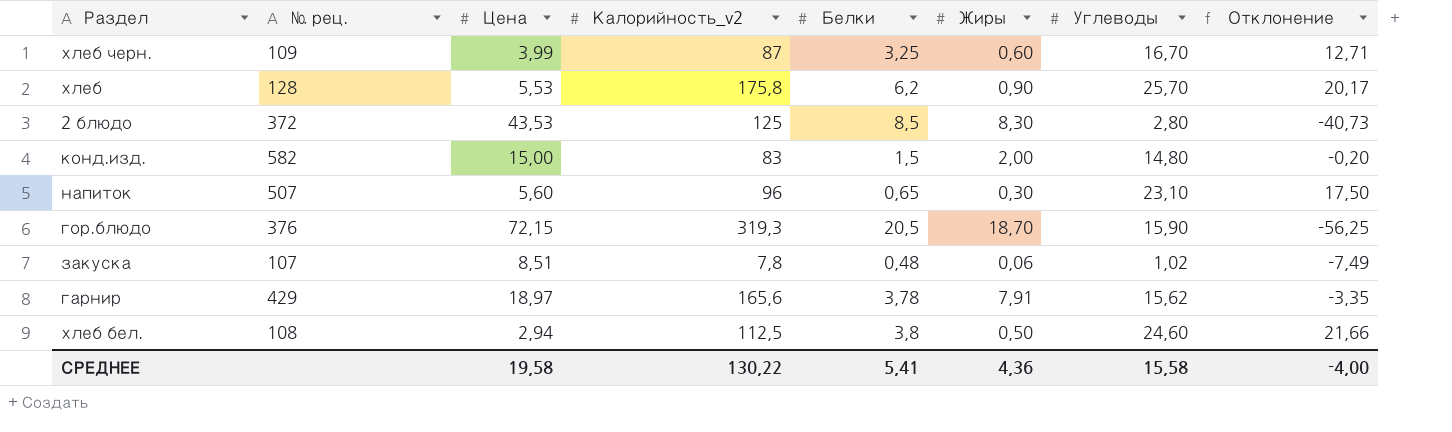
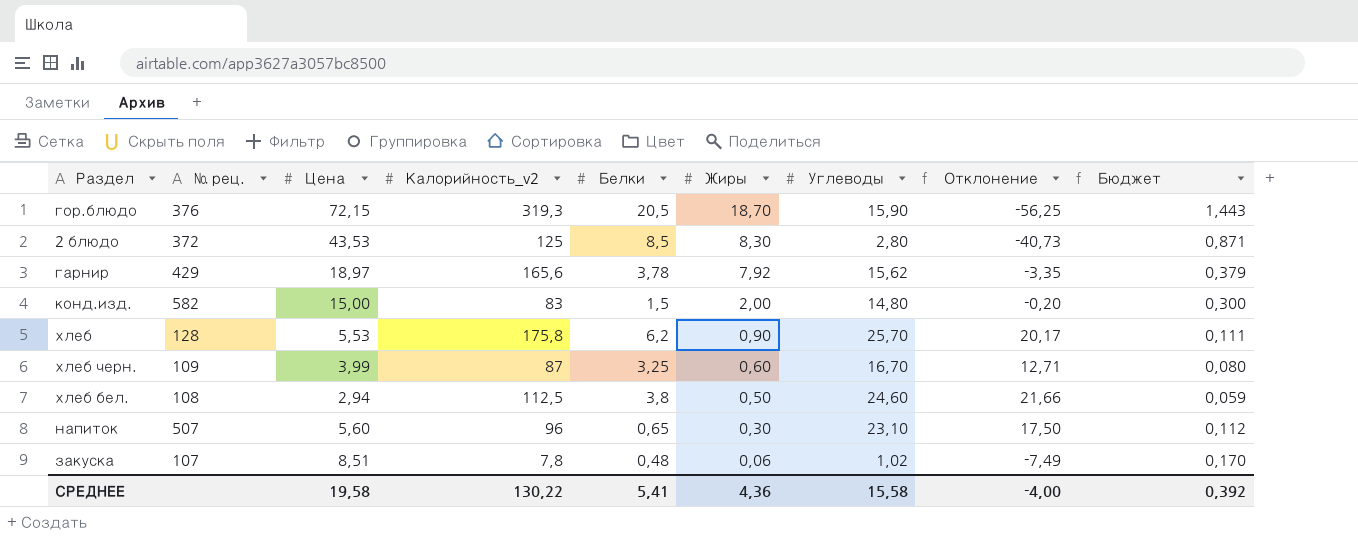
row order: none -> Жиры descending
column Бюджет | formula: none -> [Цена] * 0,02
гарнир | Жиры: 7,91 -> 7,92

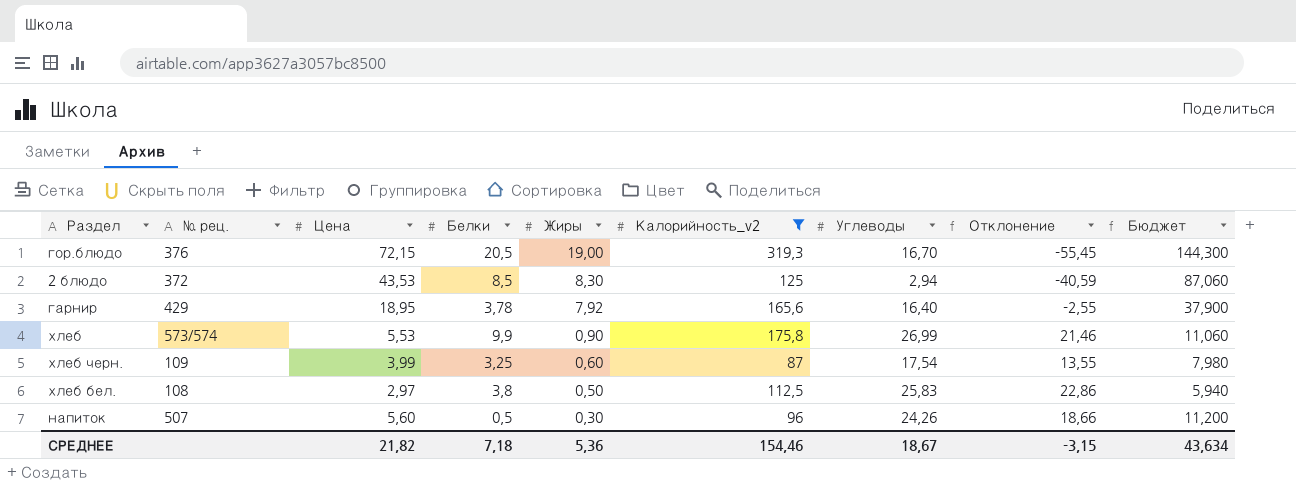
filter: none -> Калорийность_v2 >= 87
column Калорийность_v2 | position: 4 -> 6
column Бюджет | formula: [Цена] * 0,02 -> [Цена] * 2
гор.блюдо | Жиры: 18,70 -> 19,00
гор.блюдо | Углеводы: 15,90 -> 16,70
гор.блюдо | Отклонение: -56,25 -> -55,45
2 блюдо | Углеводы: 2,80 -> 2,94
2 блюдо | Отклонение: -40,73 -> -40,59
гарнир | Цена: 18,97 -> 18,95
гарнир | Углеводы: 15,62 -> 16,40
гарнир | Отклонение: -3,35 -> -2,55
хлеб | № рец.: 128 -> 573/574
хлеб | Белки: 6,2 -> 9,9
хлеб | Углеводы: 25,70 -> 26,99
хлеб | Отклонение: 20,17 -> 21,46
хлеб черн. | Углеводы: 16,70 -> 17,54
хлеб черн. | Отклонение: 12,71 -> 13,55
хлеб бел. | Цена: 2,94 -> 2,97
хлеб бел. | Углеводы: 24,60 -> 25,83
хлеб бел. | Отклонение: 21,66 -> 22,86
напиток | Белки: 0,65 -> 0,5
напиток | Углеводы: 23,10 -> 24,26
напиток | Отклонение: 17,50 -> 18,66
СРЕДНЕЕ | Цена: 19,58 -> 21,82
СРЕДНЕЕ | Белки: 5,41 -> 7,18
СРЕДНЕЕ | Жиры: 4,36 -> 5,36
СРЕДНЕЕ | Калорийность_v2: 130,22 -> 154,46
СРЕДНЕЕ | Углеводы: 15,58 -> 18,67
СРЕДНЕЕ | Отклонение: -4,00 -> -3,15
СРЕДНЕЕ | Бюджет: 0,392 -> 43,634

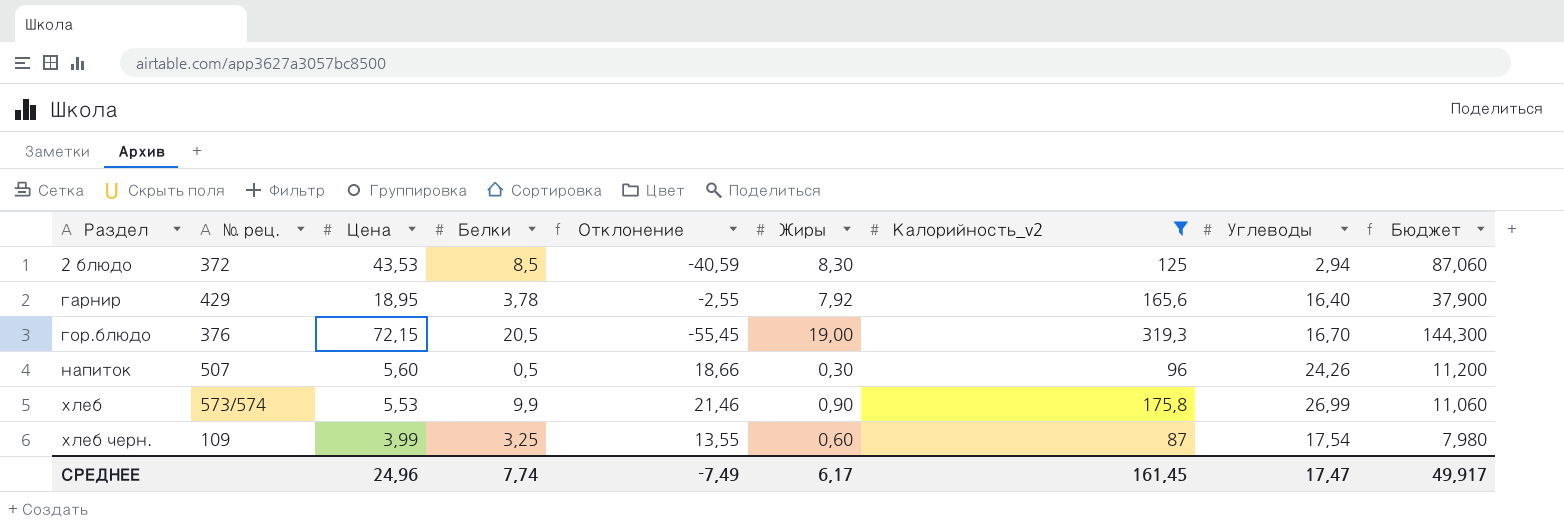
row order: Жиры descending -> Раздел ascending
column Отклонение | position: 8 -> 5
row хлеб бел.: 108 | 2,97 | 3,8 | 0,50 | 112,5 | 25,83 | 22,86 | 5,940 -> none
СРЕДНЕЕ | Цена: 21,82 -> 24,96
СРЕДНЕЕ | Белки: 7,18 -> 7,74
СРЕДНЕЕ | Отклонение: -3,15 -> -7,49
СРЕДНЕЕ | Жиры: 5,36 -> 6,17
СРЕДНЕЕ | Калорийность_v2: 154,46 -> 161,45
СРЕДНЕЕ | Углеводы: 18,67 -> 17,47
СРЕДНЕЕ | Бюджет: 43,634 -> 49,917

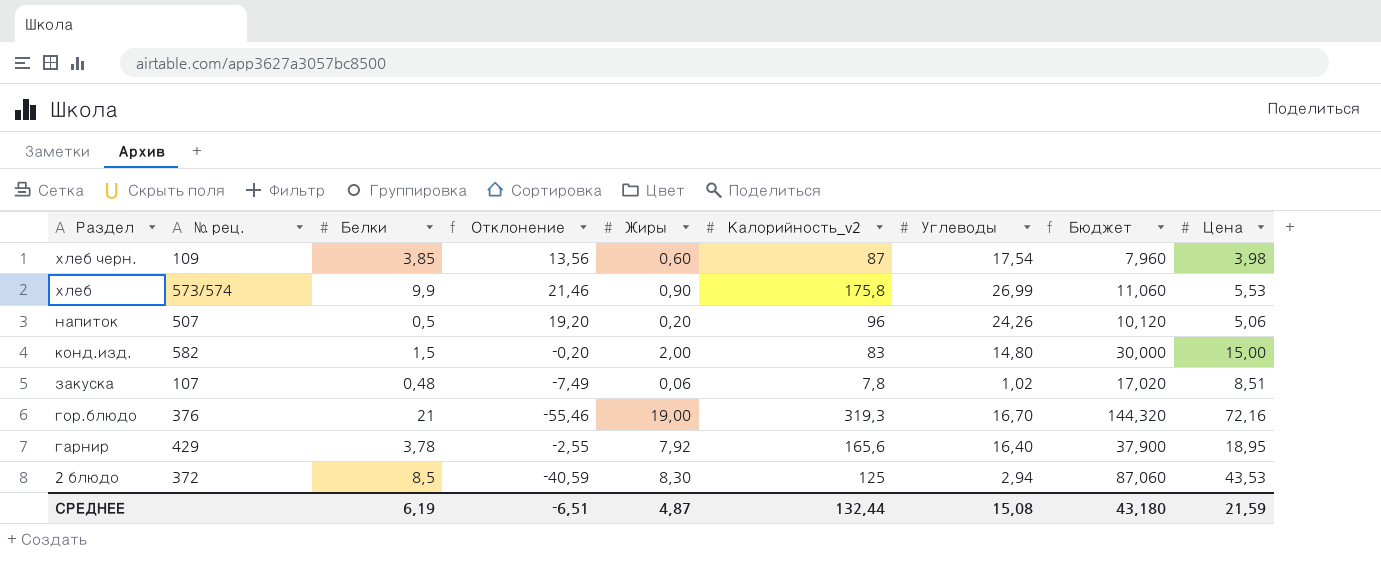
filter: Калорийность_v2 >= 87 -> none
row order: Раздел ascending -> Раздел descending
column Цена | position: 3 -> 9
хлеб черн. | Белки: 3,25 -> 3,85
хлеб черн. | Отклонение: 13,55 -> 13,56
хлеб черн. | Бюджет: 7,980 -> 7,960
хлеб черн. | Цена: 3,99 -> 3,98
напиток | Отклонение: 18,66 -> 19,20
напиток | Жиры: 0,30 -> 0,20
напиток | Бюджет: 11,200 -> 10,120
напиток | Цена: 5,60 -> 5,06
гор.блюдо | Белки: 20,5 -> 21
гор.блюдо | Отклонение: -55,45 -> -55,46
гор.блюдо | Бюджет: 144,300 -> 144,320
гор.блюдо | Цена: 72,15 -> 72,16
СРЕДНЕЕ | Белки: 7,74 -> 6,19
СРЕДНЕЕ | Отклонение: -7,49 -> -6,51
СРЕДНЕЕ | Жиры: 6,17 -> 4,87
СРЕДНЕЕ | Калорийность_v2: 161,45 -> 132,44
СРЕДНЕЕ | Углеводы: 17,47 -> 15,08
СРЕДНЕЕ | Бюджет: 49,917 -> 43,180
СРЕДНЕЕ | Цена: 24,96 -> 21,59

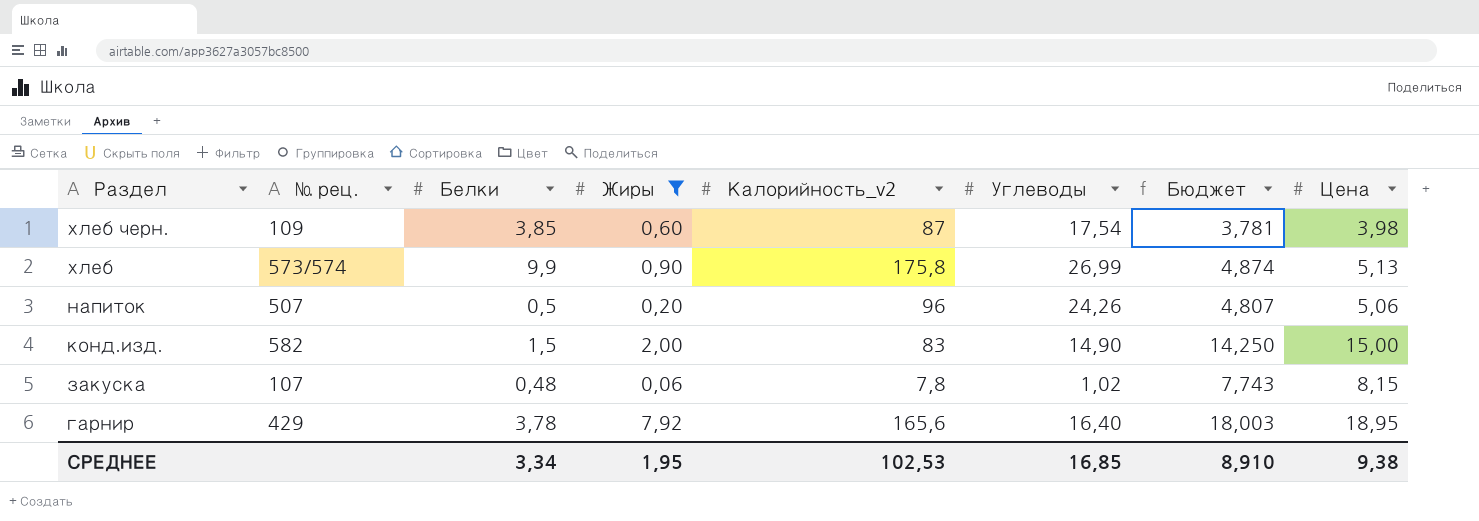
filter: none -> Жиры <= 7,92
column Отклонение | formula: [Углеводы] - [Цена] -> none
column Бюджет | formula: [Цена] * 2 -> [Цена] * 0,95
хлеб | Цена: 5,53 -> 5,13
конд.изд. | Углеводы: 14,80 -> 14,90
закуска | Цена: 8,51 -> 8,15
СРЕДНЕЕ | Белки: 6,19 -> 3,34
СРЕДНЕЕ | Жиры: 4,87 -> 1,95
СРЕДНЕЕ | Калорийность_v2: 132,44 -> 102,53
СРЕДНЕЕ | Углеводы: 15,08 -> 16,85
СРЕДНЕЕ | Бюджет: 43,180 -> 8,910
СРЕДНЕЕ | Цена: 21,59 -> 9,38

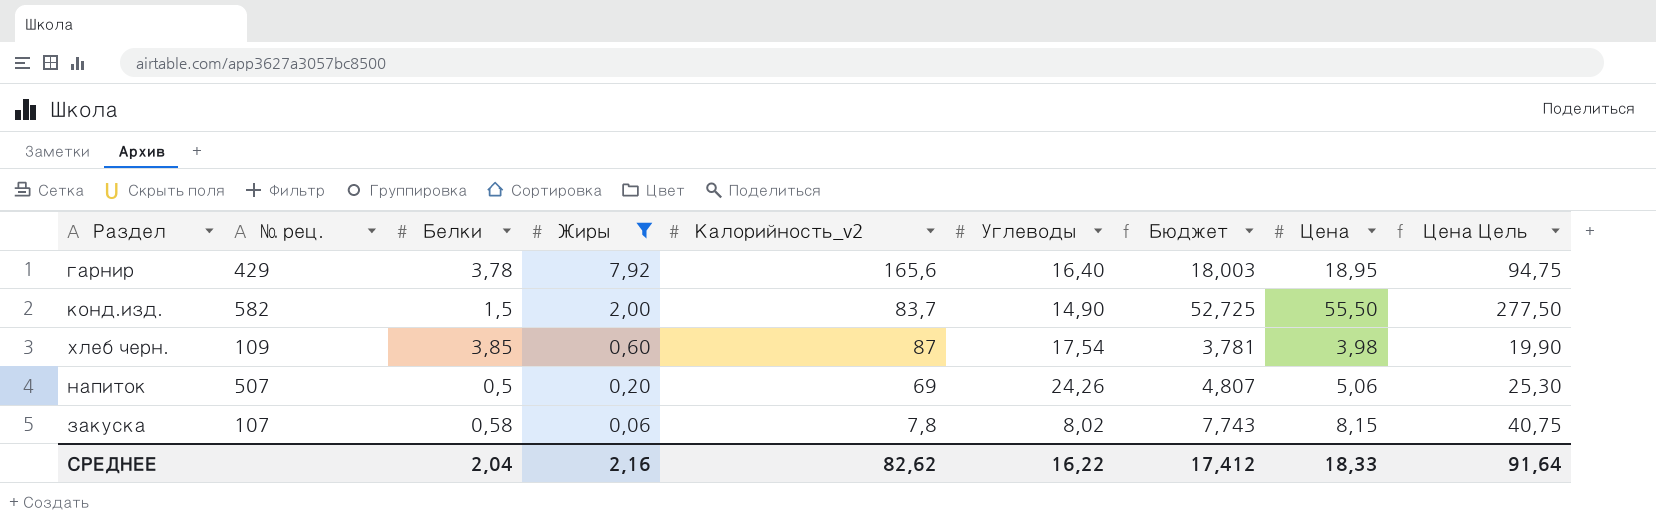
row order: Раздел descending -> Жиры descending
column Цена Цель | formula: none -> [Цена] * 5
row хлеб: 573/574 | 9,9 | 0,90 | 175,8 | 26,99 | 4,874 | 5,13 -> none
конд.изд. | Калорийность_v2: 83 -> 83,7
конд.изд. | Бюджет: 14,250 -> 52,725
конд.изд. | Цена: 15,00 -> 55,50
напиток | Калорийность_v2: 96 -> 69
закуска | Белки: 0,48 -> 0,58
закуска | Углеводы: 1,02 -> 8,02
СРЕДНЕЕ | Белки: 3,34 -> 2,04
СРЕДНЕЕ | Жиры: 1,95 -> 2,16
СРЕДНЕЕ | Калорийность_v2: 102,53 -> 82,62
СРЕДНЕЕ | Углеводы: 16,85 -> 16,22
СРЕДНЕЕ | Бюджет: 8,910 -> 17,412
СРЕДНЕЕ | Цена: 9,38 -> 18,33

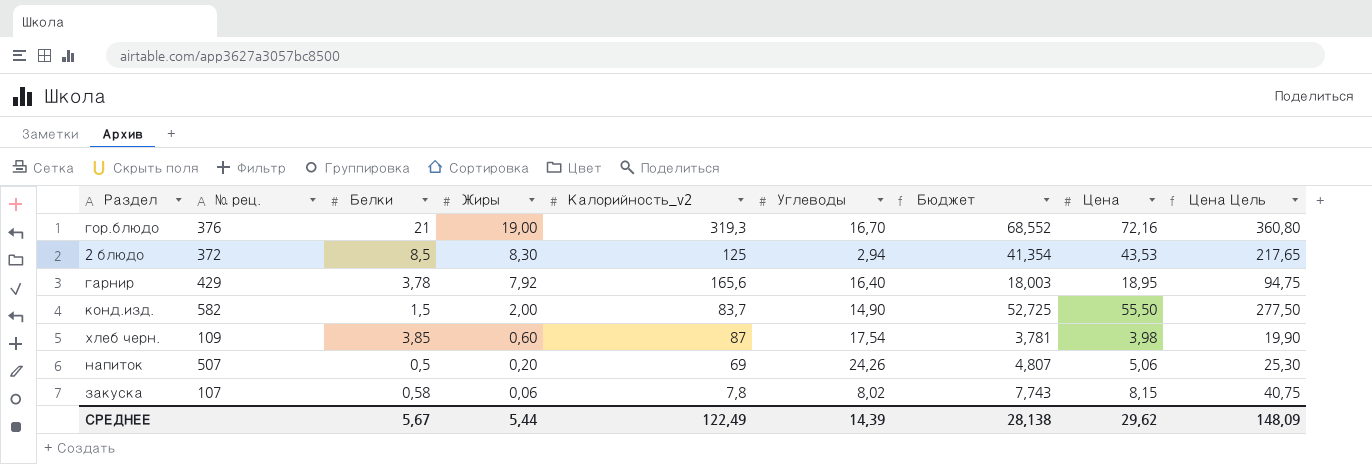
filter: Жиры <= 7,92 -> none
СРЕДНЕЕ | Белки: 2,04 -> 5,67
СРЕДНЕЕ | Жиры: 2,16 -> 5,44
СРЕДНЕЕ | Калорийность_v2: 82,62 -> 122,49
СРЕДНЕЕ | Углеводы: 16,22 -> 14,39
СРЕДНЕЕ | Бюджет: 17,412 -> 28,138
СРЕДНЕЕ | Цена: 18,33 -> 29,62
СРЕДНЕЕ | Цена Цель: 91,64 -> 148,09

